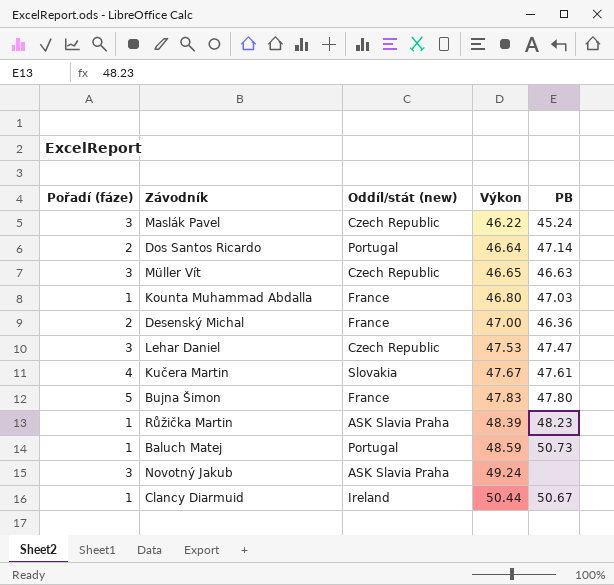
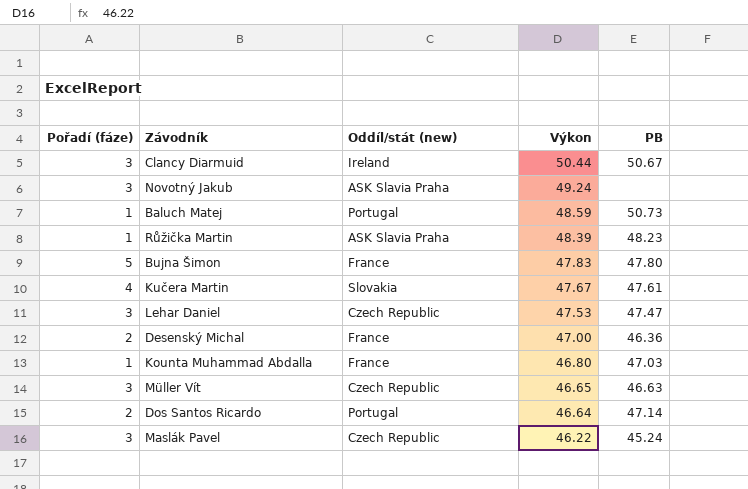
row order: Výkon ascending -> Výkon descending
Clancy Diarmuid | Pořadí (fáze): 1 -> 3

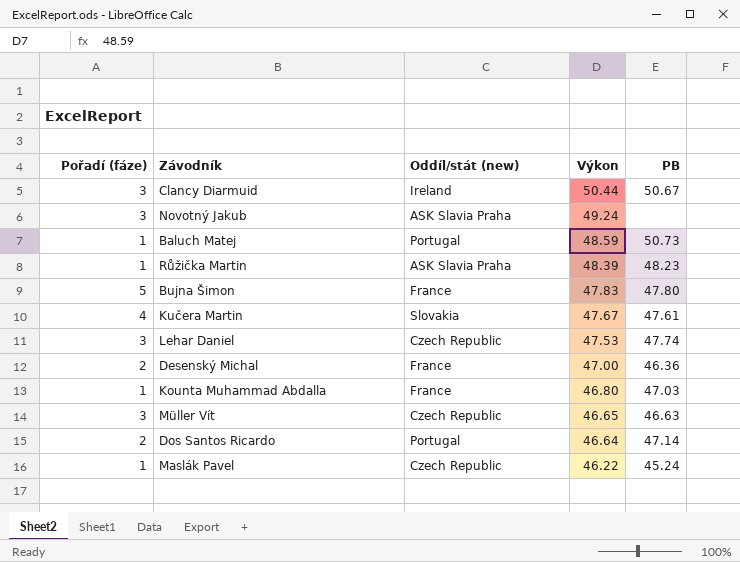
Lehar Daniel | PB: 47.47 -> 47.74
Maslák Pavel | Pořadí (fáze): 3 -> 1

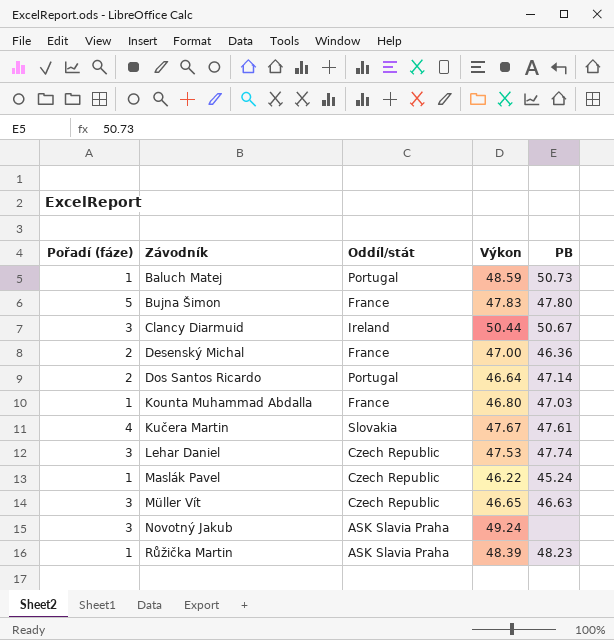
row order: Výkon descending -> Závodník ascending
column name: Oddíl/stát (new) -> Oddíl/stát

